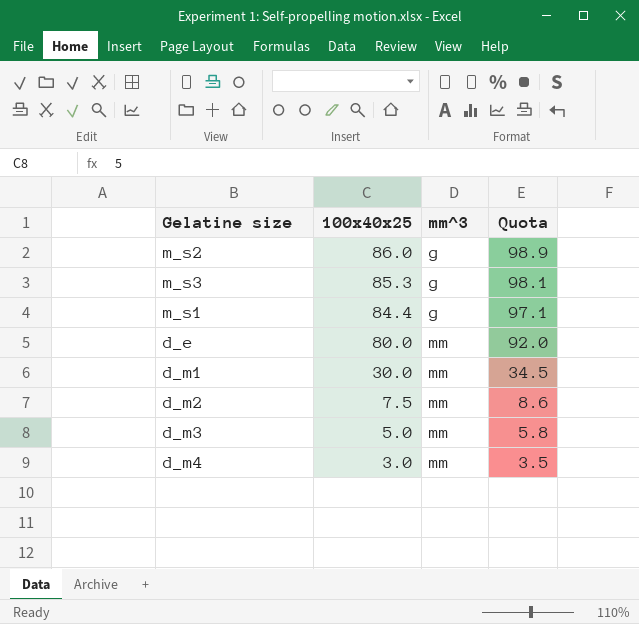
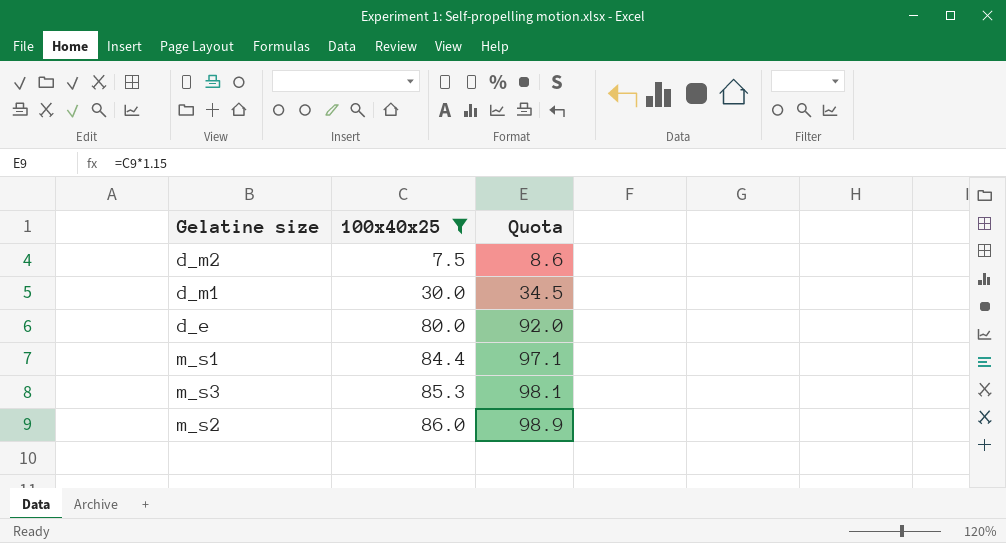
filter: none -> 100x40x25 >= 7.5
row order: 100x40x25 descending -> 100x40x25 ascending
column mm^3 | position: 3 -> none

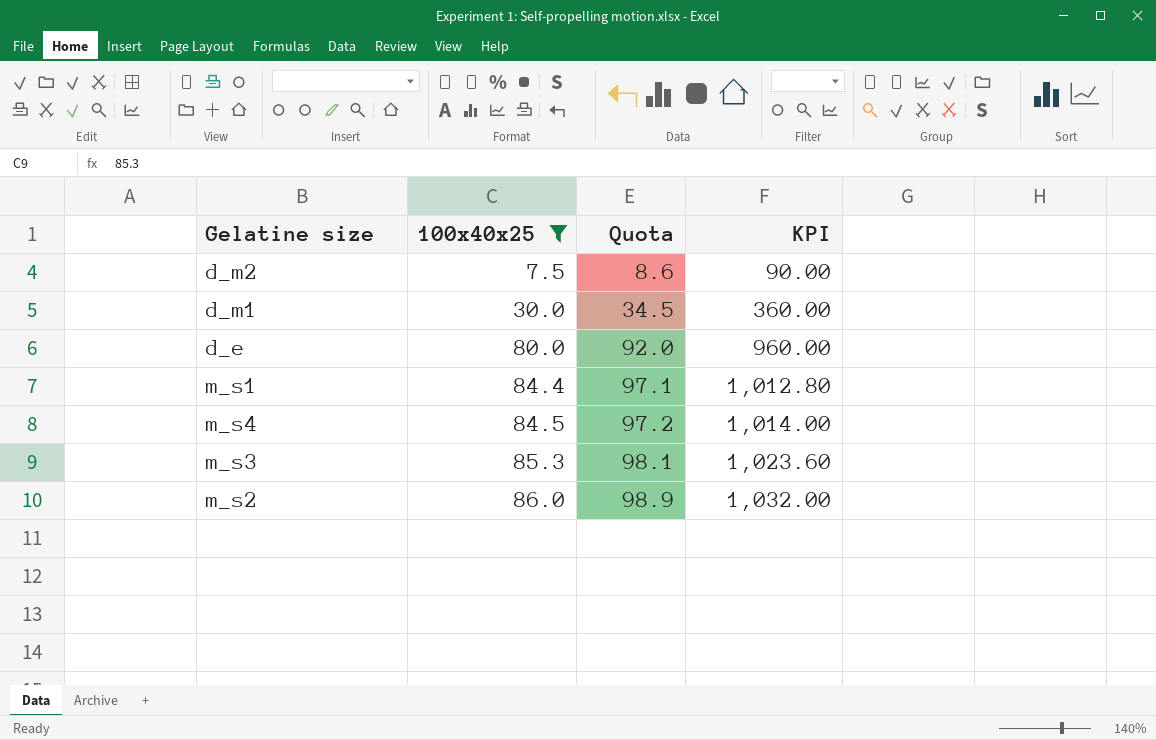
column KPI | formula: none -> [100x40x25] * 12
row m_s4: none -> 84.5 | 97.2 | 1,014.00

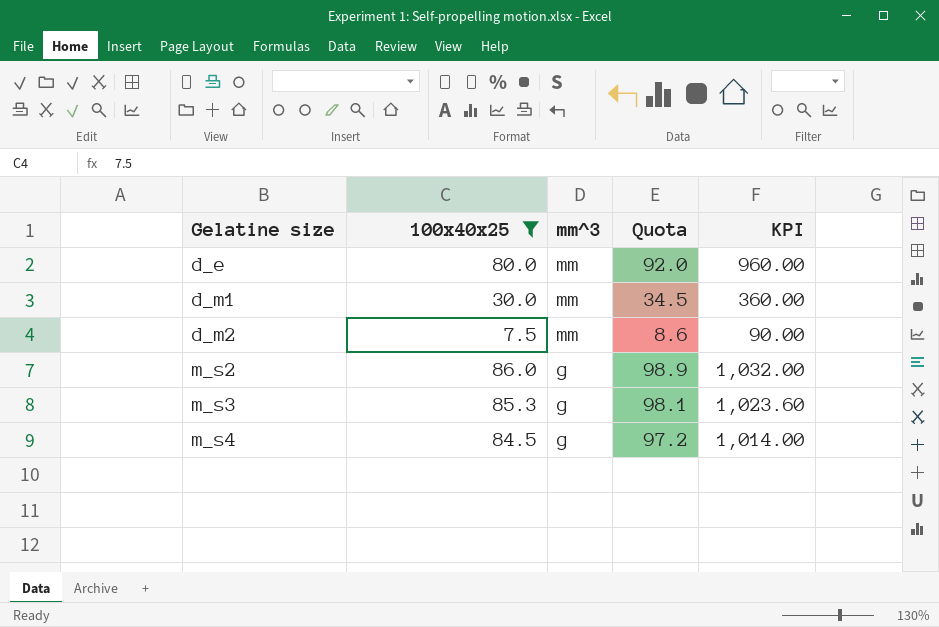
row order: 100x40x25 ascending -> Gelatine size ascending
column mm^3 | position: none -> 3
row m_s1: 84.4 | 97.1 | 1,012.80 -> none

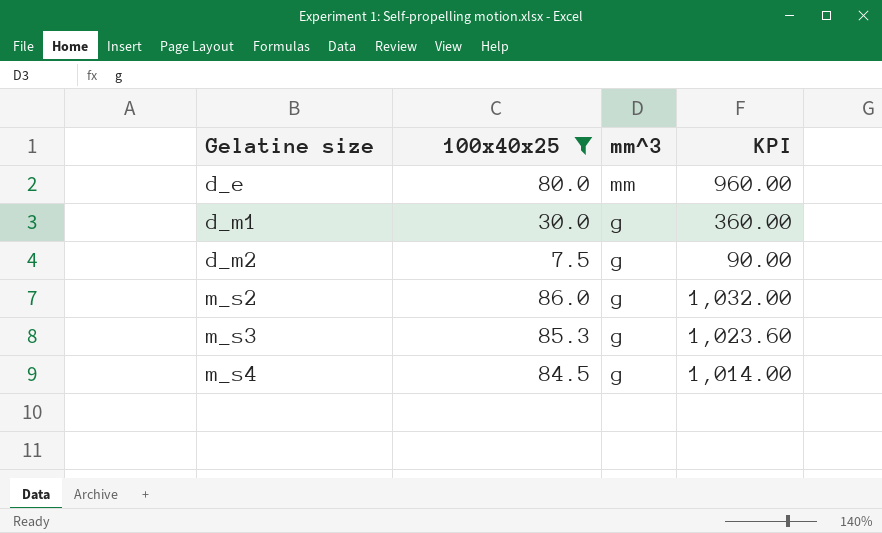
column Quota | formula: [100x40x25] * 1.15 -> none
d_m1 | mm^3: mm -> g
d_m2 | mm^3: mm -> g

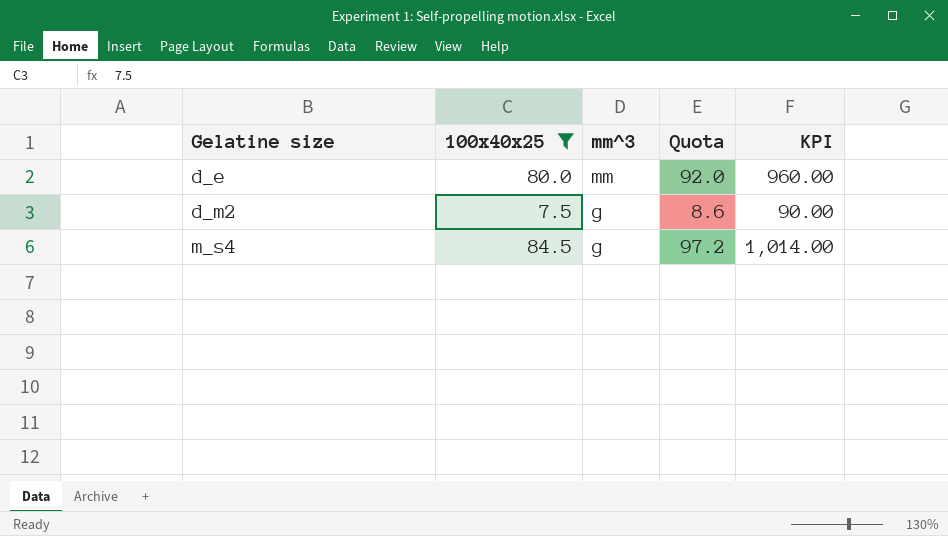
column Quota | formula: none -> [100x40x25] * 1.15
row d_m1: 30.0 | g | 360.00 -> none
row m_s2: 86.0 | g | 1,032.00 -> none
row m_s3: 85.3 | g | 1,023.60 -> none

